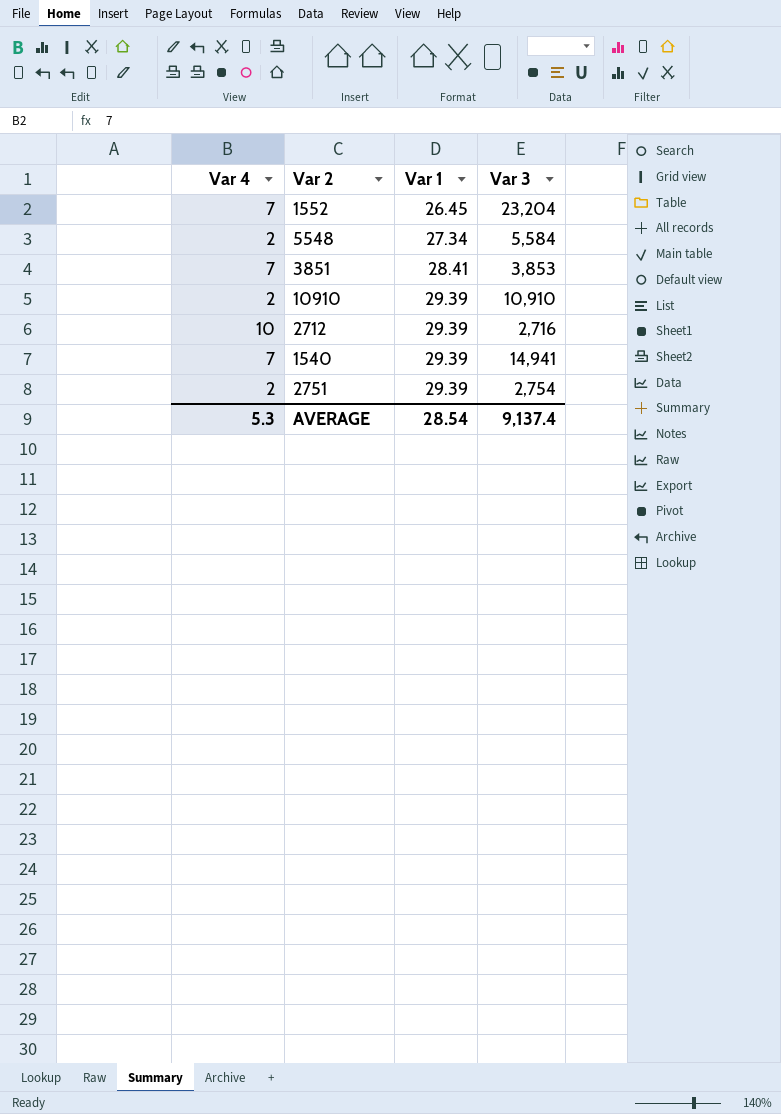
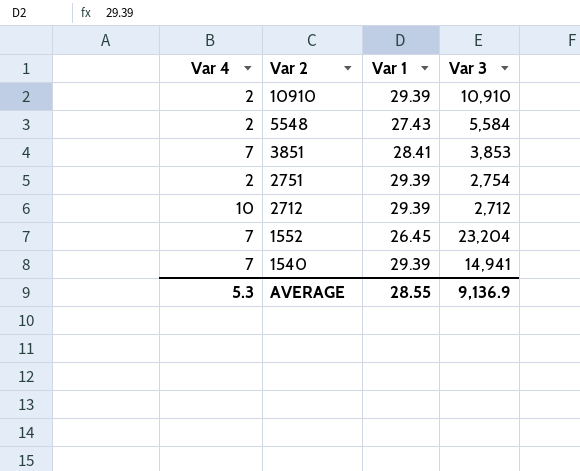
row order: Var 1 ascending -> Var 2 descending
5548 | Var 1: 27.34 -> 27.43
2712 | Var 3: 2,716 -> 2,712
AVERAGE | Var 1: 28.54 -> 28.55
AVERAGE | Var 3: 9,137.4 -> 9,136.9

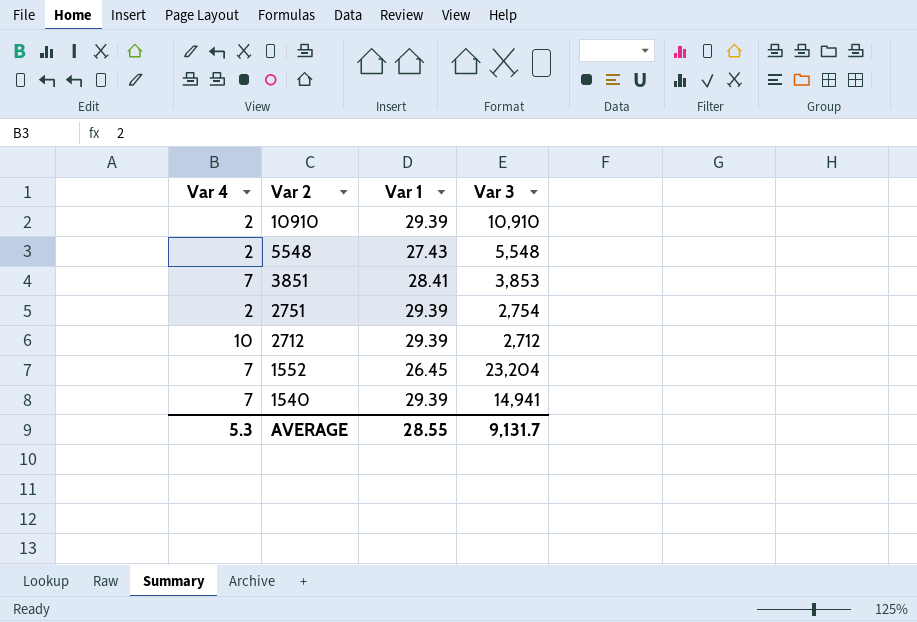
5548 | Var 3: 5,584 -> 5,548
AVERAGE | Var 3: 9,136.9 -> 9,131.7

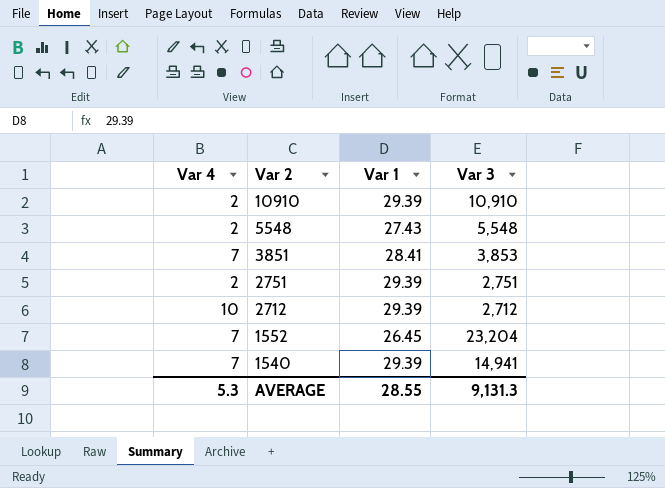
2751 | Var 3: 2,754 -> 2,751
AVERAGE | Var 3: 9,131.7 -> 9,131.3

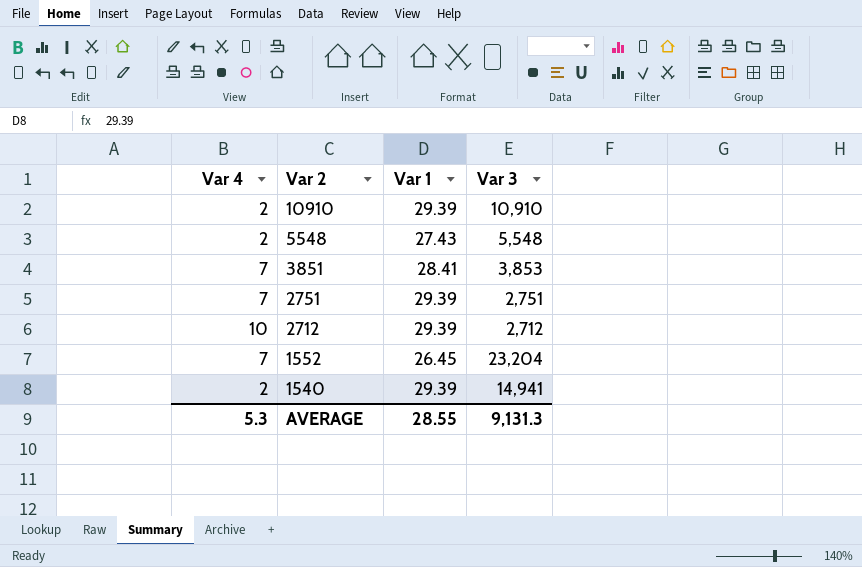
2751 | Var 4: 2 -> 7
1540 | Var 4: 7 -> 2

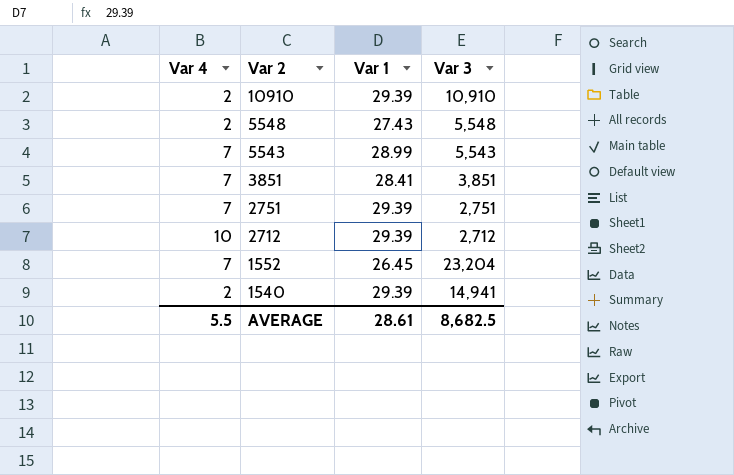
row 5543: none -> 7 | 28.99 | 5,543
3851 | Var 3: 3,853 -> 3,851
AVERAGE | Var 4: 5.3 -> 5.5
AVERAGE | Var 1: 28.55 -> 28.61
AVERAGE | Var 3: 9,131.3 -> 8,682.5

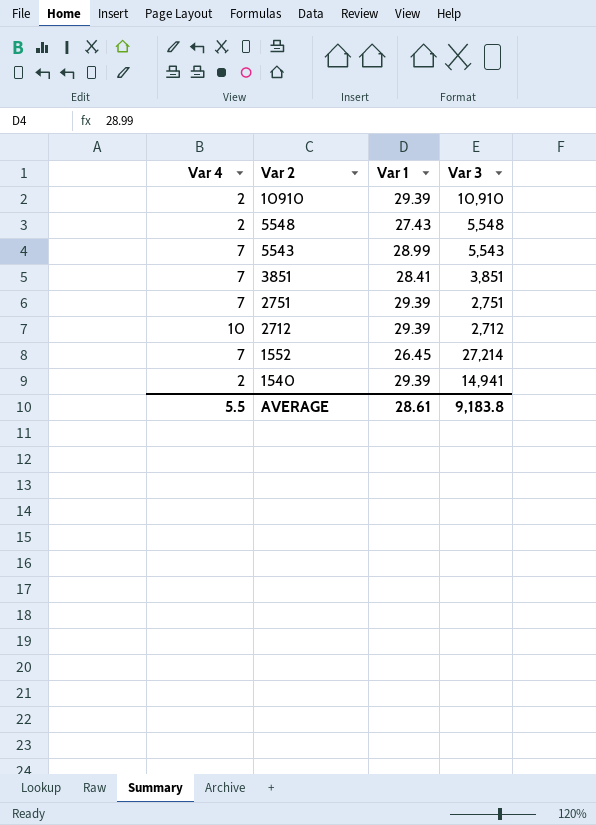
1552 | Var 3: 23,204 -> 27,214
AVERAGE | Var 3: 8,682.5 -> 9,183.8

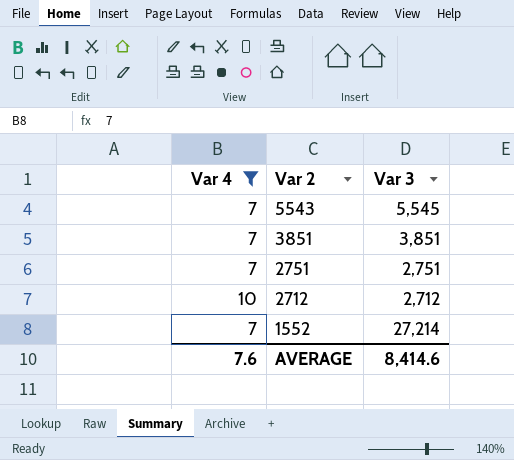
filter: none -> Var 4 != 2
column Var 1 | position: 3 -> none
5543 | Var 3: 5,543 -> 5,545
AVERAGE | Var 4: 5.5 -> 7.6
AVERAGE | Var 3: 9,183.8 -> 8,414.6

